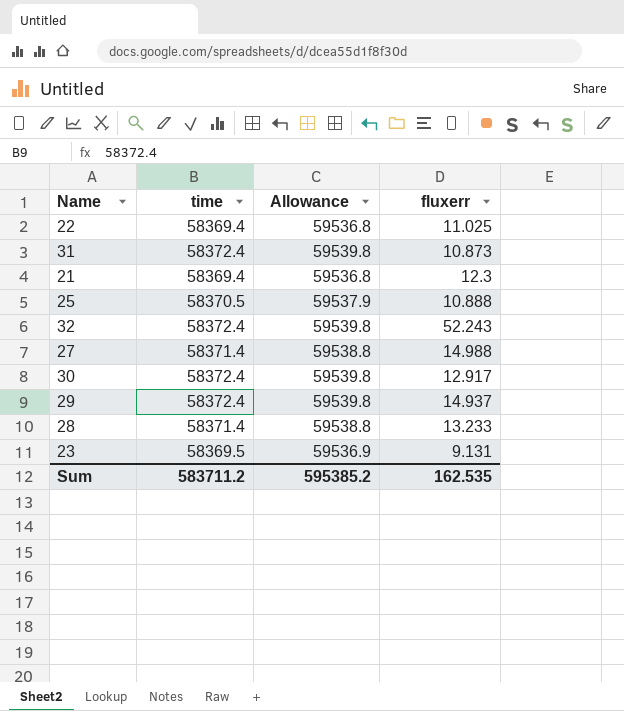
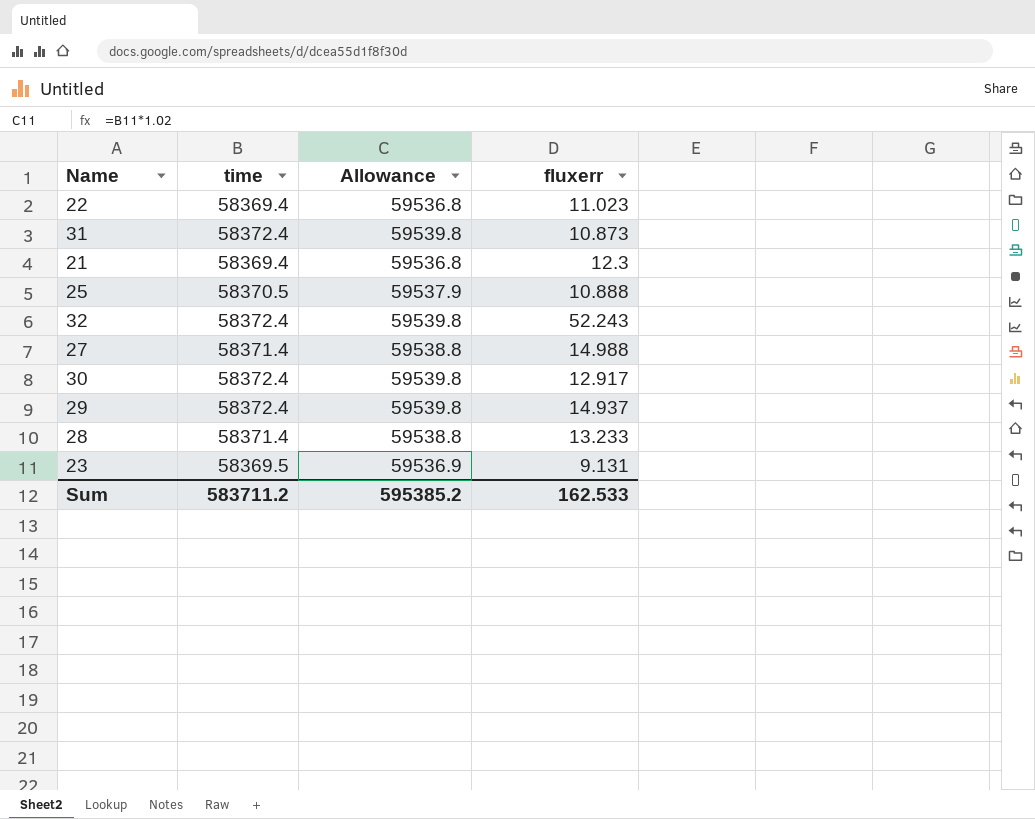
22 | fluxerr: 11.025 -> 11.023
Sum | fluxerr: 162.535 -> 162.533

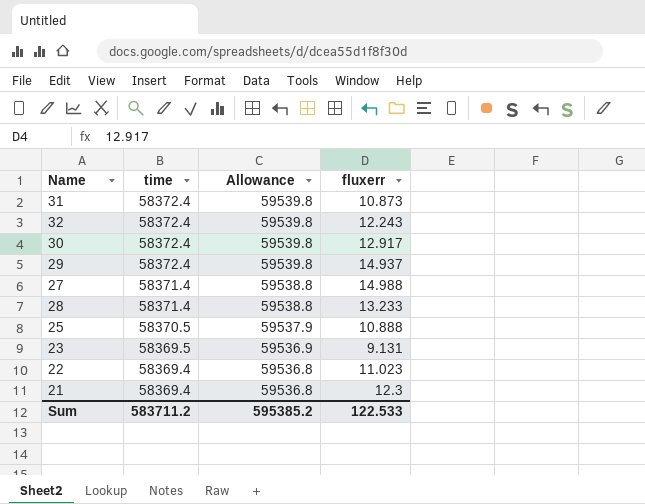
row order: none -> time descending
32 | fluxerr: 52.243 -> 12.243
Sum | fluxerr: 162.533 -> 122.533

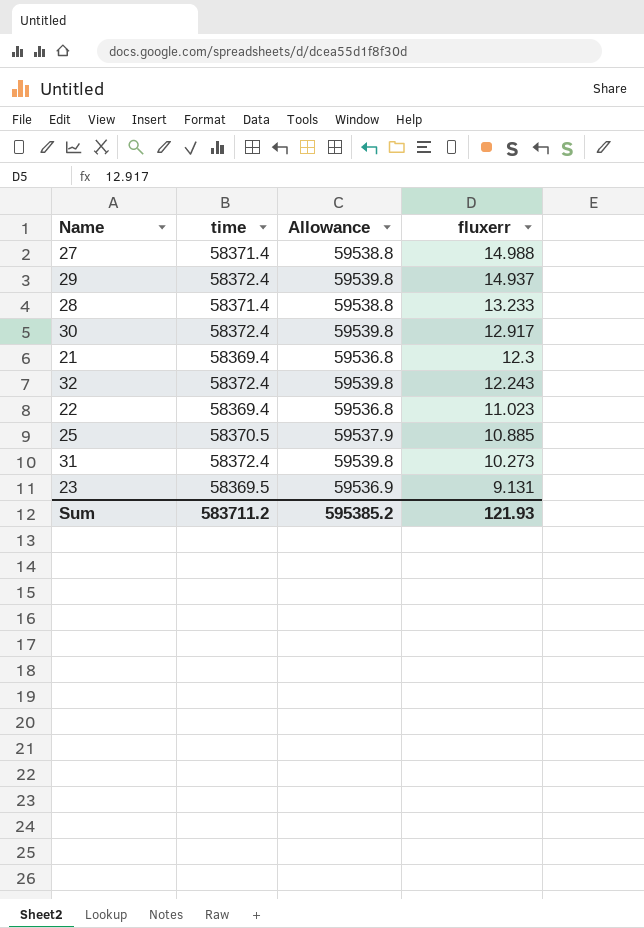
row order: time descending -> fluxerr descending
25 | fluxerr: 10.888 -> 10.885
31 | fluxerr: 10.873 -> 10.273
Sum | fluxerr: 122.533 -> 121.93

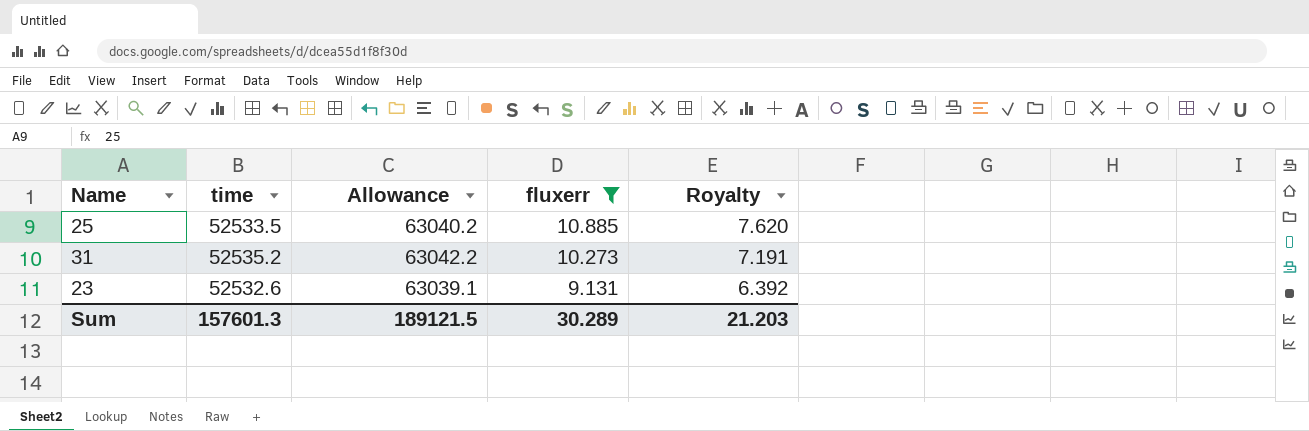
filter: none -> fluxerr <= 10.885
column Allowance | formula: [time] * 1.02 -> [time] * 1.2
column Royalty | formula: none -> [fluxerr] * 0.7
25 | time: 58370.5 -> 52533.5
31 | time: 58372.4 -> 52535.2
23 | time: 58369.5 -> 52532.6
Sum | time: 583711.2 -> 157601.3
Sum | Allowance: 595385.2 -> 189121.5
Sum | fluxerr: 121.93 -> 30.289

